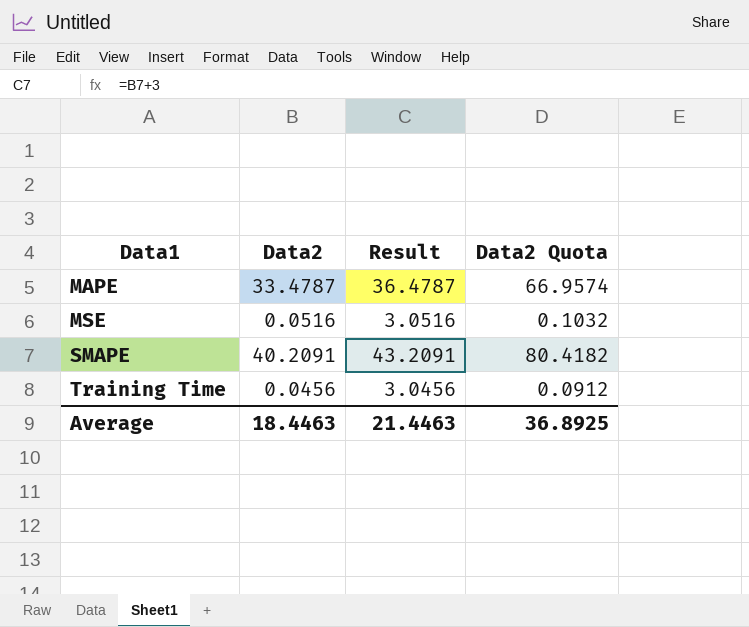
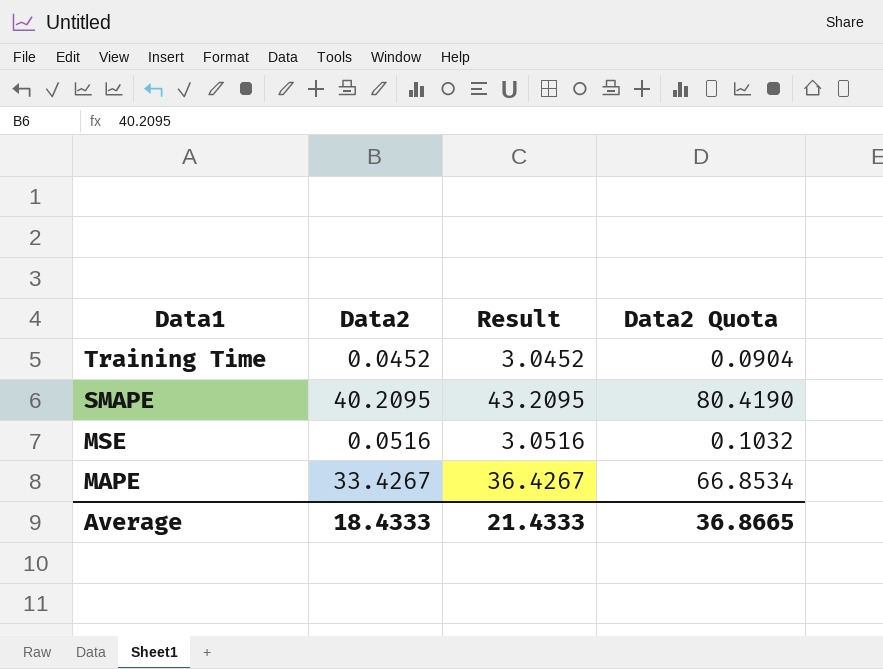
row order: Data1 ascending -> Data1 descending
Training Time | Data2: 0.0456 -> 0.0452
Training Time | Result: 3.0456 -> 3.0452
Training Time | Data2 Quota: 0.0912 -> 0.0904
SMAPE | Data2: 40.2091 -> 40.2095
SMAPE | Result: 43.2091 -> 43.2095
SMAPE | Data2 Quota: 80.4182 -> 80.4190
MAPE | Data2: 33.4787 -> 33.4267
MAPE | Result: 36.4787 -> 36.4267
MAPE | Data2 Quota: 66.9574 -> 66.8534
Average | Data2: 18.4463 -> 18.4333
Average | Result: 21.4463 -> 21.4333
Average | Data2 Quota: 36.8925 -> 36.8665

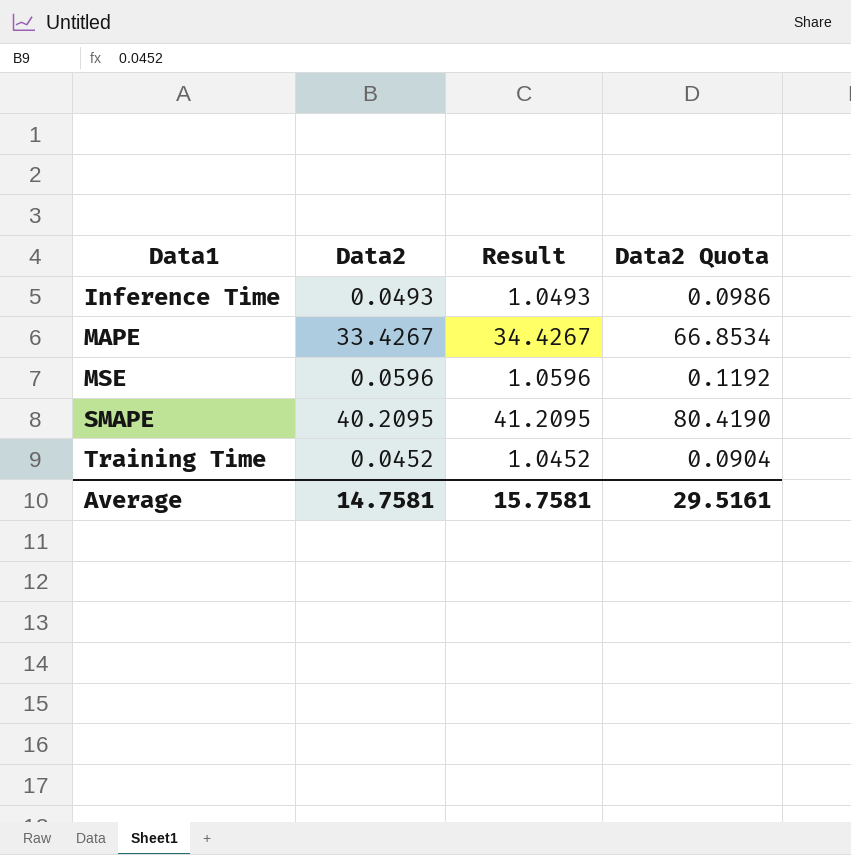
row order: Data1 descending -> Data1 ascending
column Result | formula: [Data2] + 3 -> [Data2] + 1
row Inference Time: none -> 0.0493 | 1.0493 | 0.0986
MSE | Data2: 0.0516 -> 0.0596
MSE | Data2 Quota: 0.1032 -> 0.1192
Average | Data2: 18.4333 -> 14.7581
Average | Result: 21.4333 -> 15.7581
Average | Data2 Quota: 36.8665 -> 29.5161

